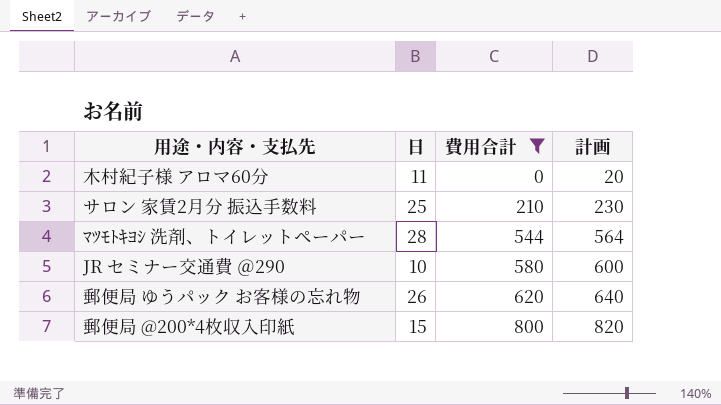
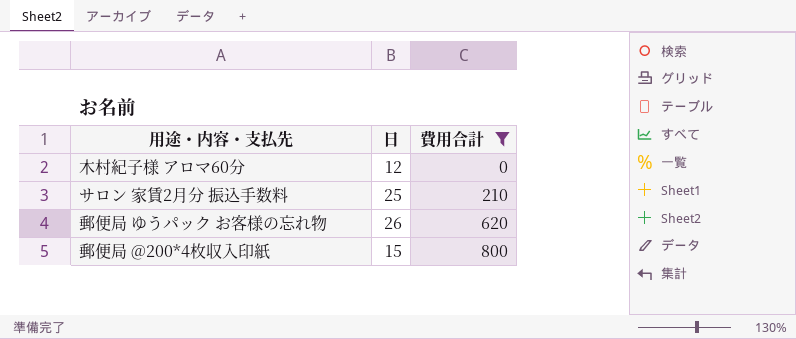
column 計画 | formula: [費用合計] + 20 -> none
row ﾏﾂﾓﾄｷﾖｼ 洗剤、トイレットペーパー: 28 | 544 | 564 -> none
row JR セミナー交通費 ＠290: 10 | 580 | 600 -> none
木村紀子様 アロマ60分 | 日: 11 -> 12

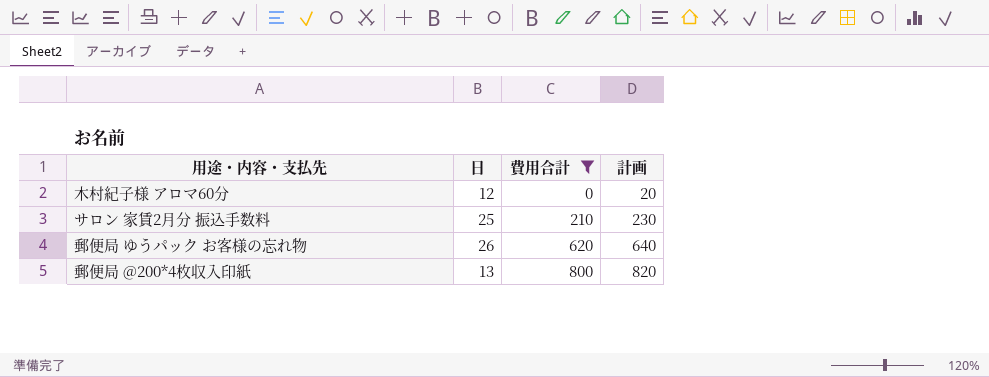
column 計画 | formula: none -> [費用合計] + 20
郵便局 @200*4枚収入印紙 | 日: 15 -> 13

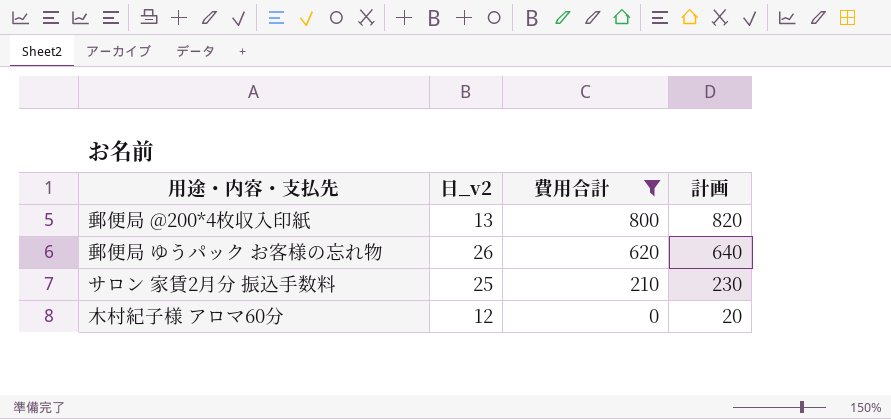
row order: 費用合計 ascending -> 費用合計 descending
column name: 日 -> 日_v2

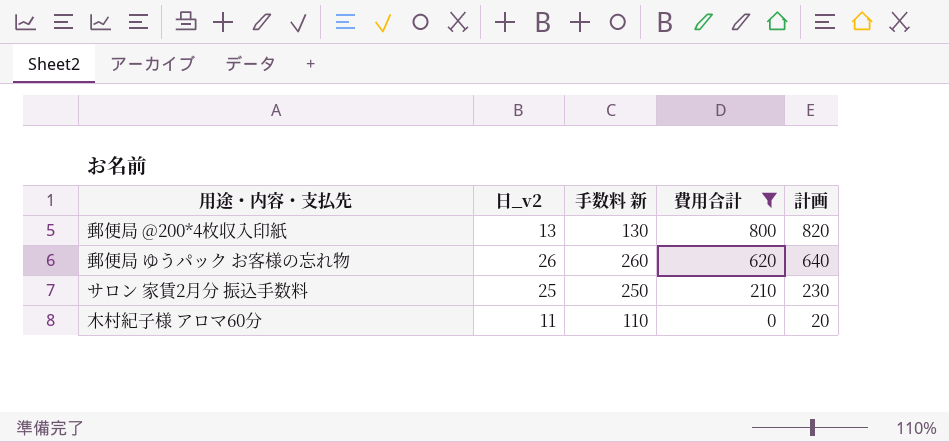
column 手数料 新 | formula: none -> [日_v2] * 10
木村紀子様 アロマ60分 | 日_v2: 12 -> 11

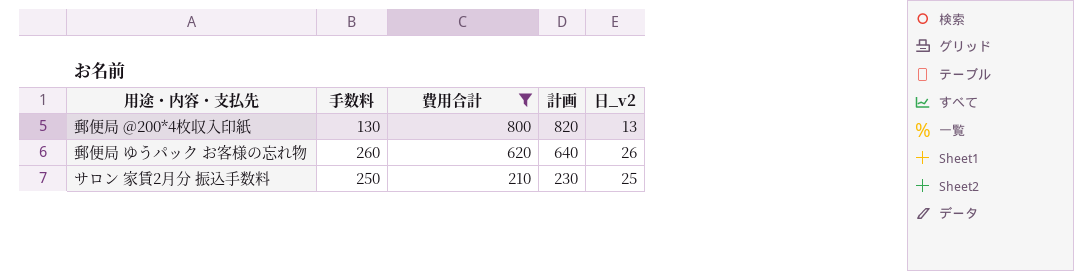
column name: 手数料 新 -> 手数料
column 日_v2 | position: 2 -> 5
row 木村紀子様 アロマ60分: 11 | 110 | 0 | 20 -> none

